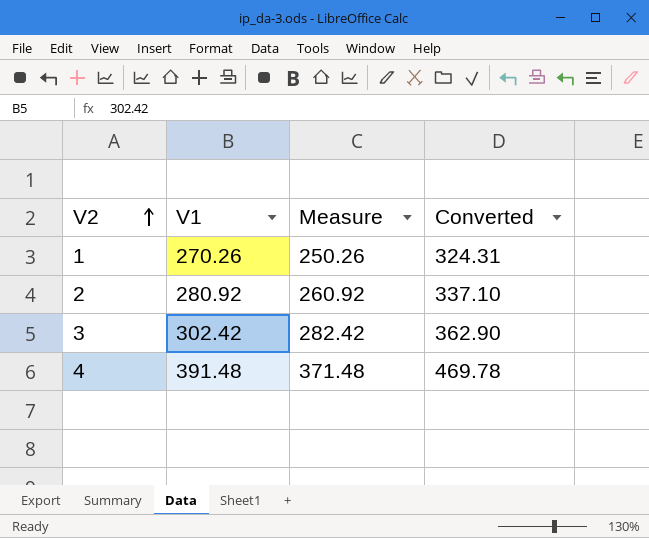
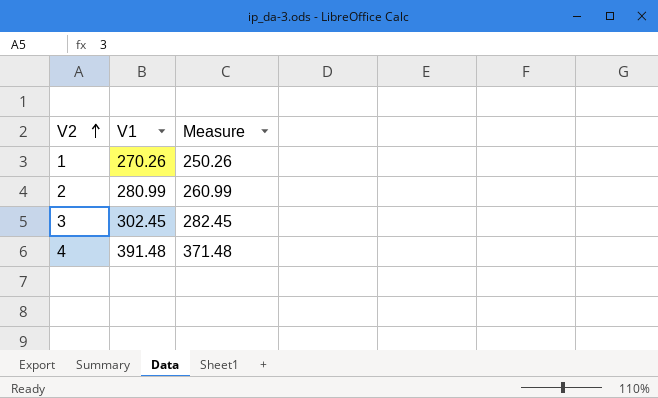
column Converted | formula: [V1] * 1.2 -> none
2 | V1: 280.92 -> 280.99
2 | Measure: 260.92 -> 260.99
3 | V1: 302.42 -> 302.45
3 | Measure: 282.42 -> 282.45

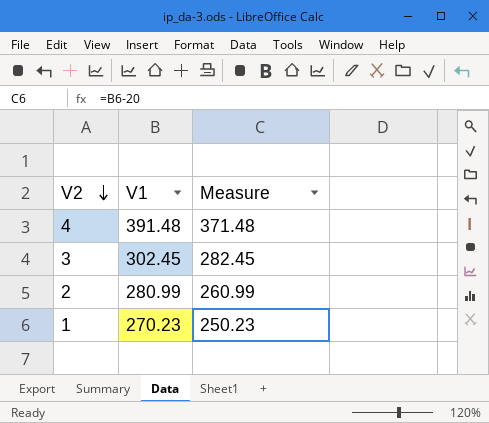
row order: V2 ascending -> V2 descending
1 | V1: 270.26 -> 270.23
1 | Measure: 250.26 -> 250.23

